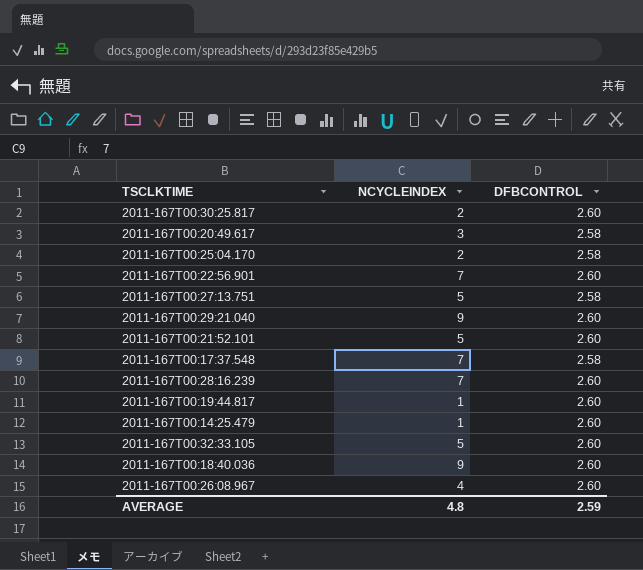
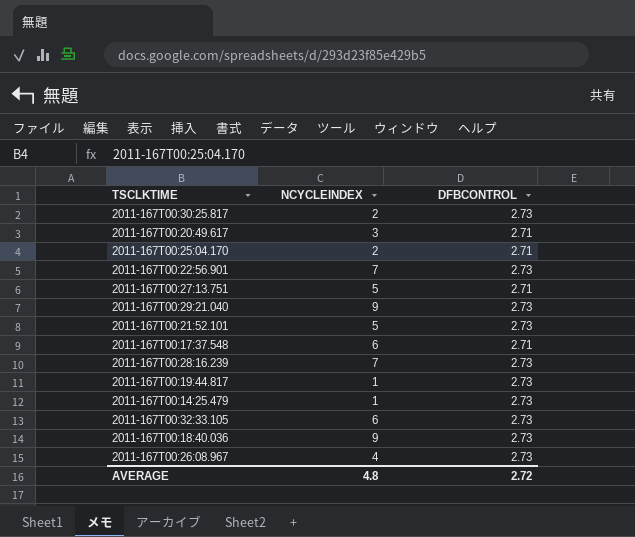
2011-167T00:30:25.817 | DFBCONTROL: 2.60 -> 2.73
2011-167T00:20:49.617 | DFBCONTROL: 2.58 -> 2.71
2011-167T00:25:04.170 | DFBCONTROL: 2.58 -> 2.71
2011-167T00:22:56.901 | DFBCONTROL: 2.60 -> 2.73
2011-167T00:27:13.751 | DFBCONTROL: 2.58 -> 2.71
2011-167T00:29:21.040 | DFBCONTROL: 2.60 -> 2.73
2011-167T00:21:52.101 | DFBCONTROL: 2.60 -> 2.73
2011-167T00:17:37.548 | NCYCLEINDEX: 7 -> 6
2011-167T00:17:37.548 | DFBCONTROL: 2.58 -> 2.71
2011-167T00:28:16.239 | DFBCONTROL: 2.60 -> 2.73
2011-167T00:19:44.817 | DFBCONTROL: 2.60 -> 2.73
2011-167T00:14:25.479 | DFBCONTROL: 2.60 -> 2.73
2011-167T00:32:33.105 | NCYCLEINDEX: 5 -> 6
2011-167T00:32:33.105 | DFBCONTROL: 2.60 -> 2.73
2011-167T00:18:40.036 | DFBCONTROL: 2.60 -> 2.73
2011-167T00:26:08.967 | DFBCONTROL: 2.60 -> 2.73
AVERAGE | DFBCONTROL: 2.59 -> 2.72

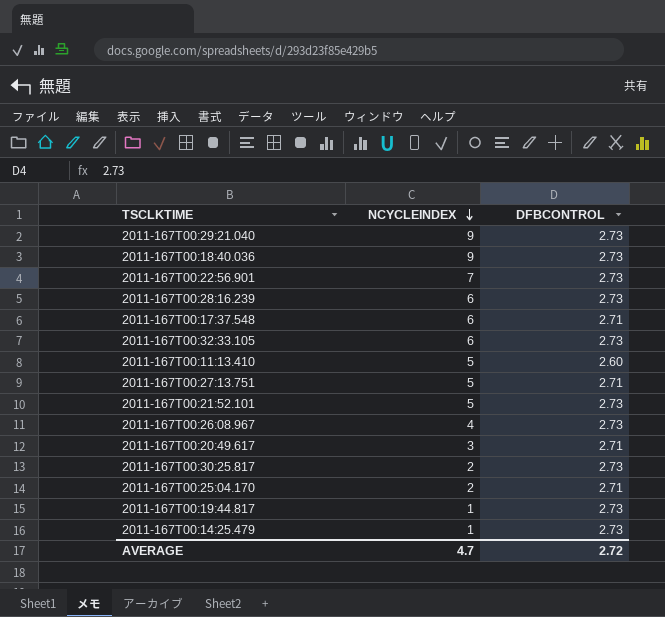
row order: none -> NCYCLEINDEX descending
2011-167T00:28:16.239 | NCYCLEINDEX: 7 -> 6
row 2011-167T00:11:13.410: none -> 5 | 2.60
AVERAGE | NCYCLEINDEX: 4.8 -> 4.7

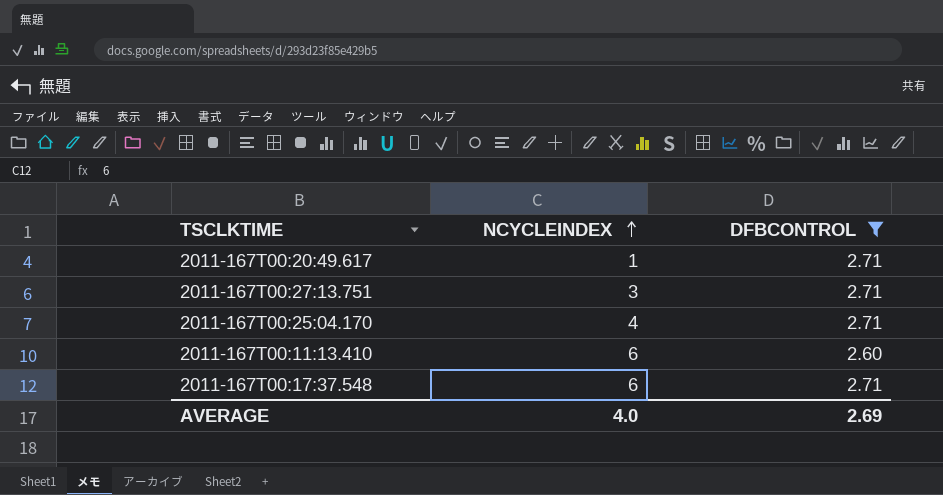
filter: none -> DFBCONTROL != 2.73
row order: NCYCLEINDEX descending -> NCYCLEINDEX ascending
2011-167T00:20:49.617 | NCYCLEINDEX: 3 -> 1
2011-167T00:27:13.751 | NCYCLEINDEX: 5 -> 3
2011-167T00:25:04.170 | NCYCLEINDEX: 2 -> 4
2011-167T00:11:13.410 | NCYCLEINDEX: 5 -> 6
AVERAGE | NCYCLEINDEX: 4.7 -> 4.0
AVERAGE | DFBCONTROL: 2.72 -> 2.69

